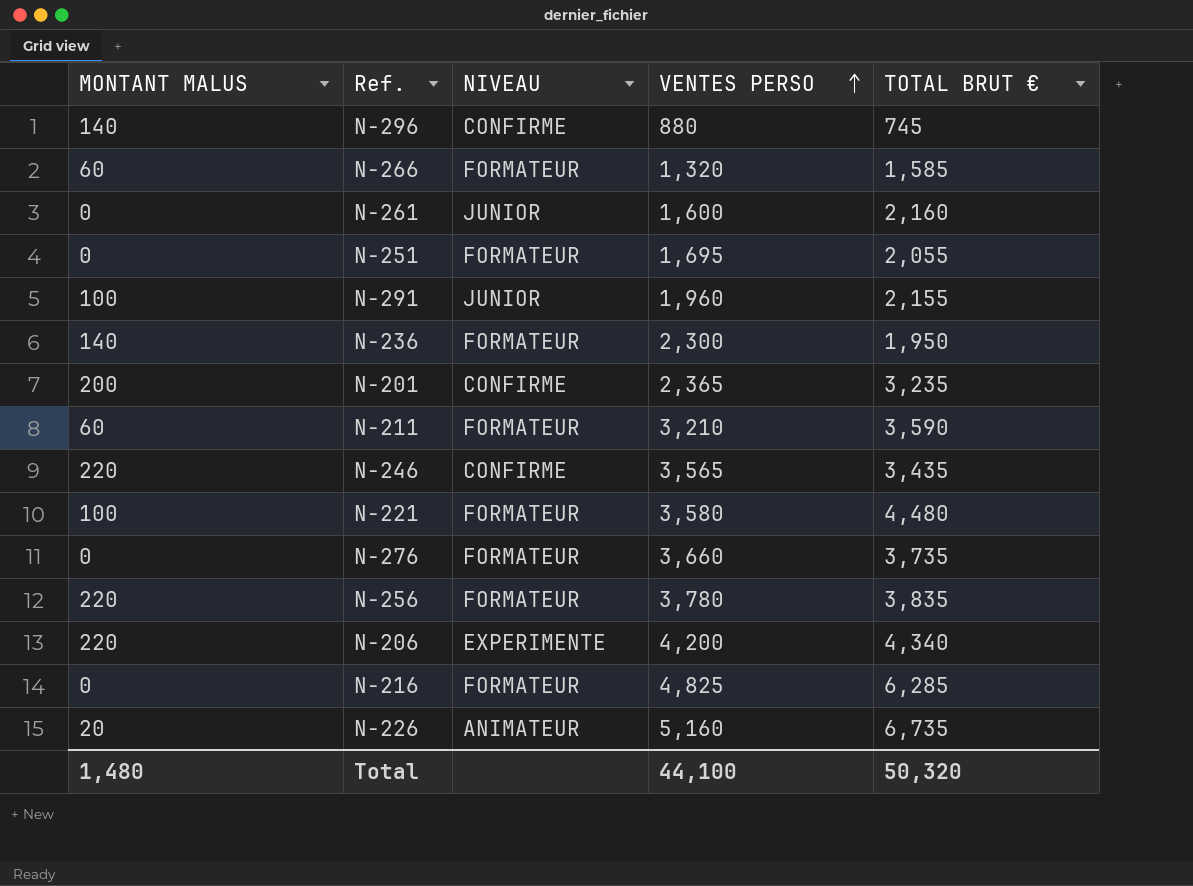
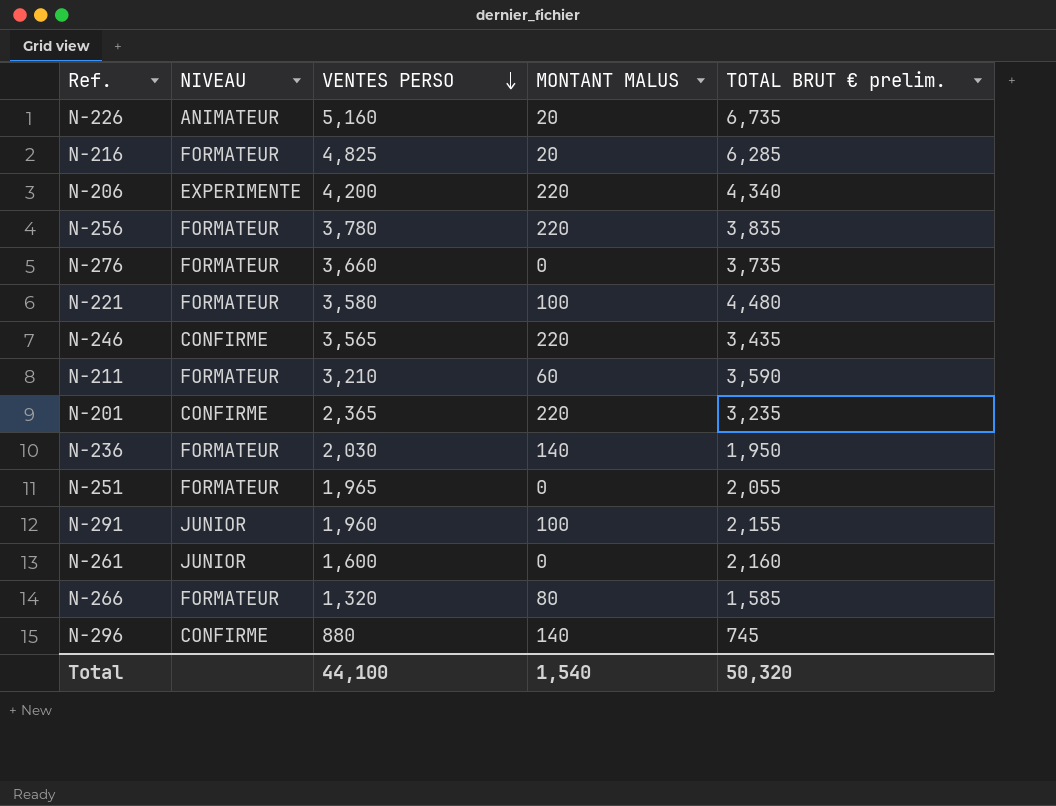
row order: VENTES PERSO ascending -> VENTES PERSO descending
column MONTANT MALUS | position: 1 -> 4
column name: TOTAL BRUT € -> TOTAL BRUT € prelim.
N-216 | MONTANT MALUS: 0 -> 20
N-201 | MONTANT MALUS: 200 -> 220
N-236 | VENTES PERSO: 2,300 -> 2,030
N-251 | VENTES PERSO: 1,695 -> 1,965
N-266 | MONTANT MALUS: 60 -> 80
Total | MONTANT MALUS: 1,480 -> 1,540

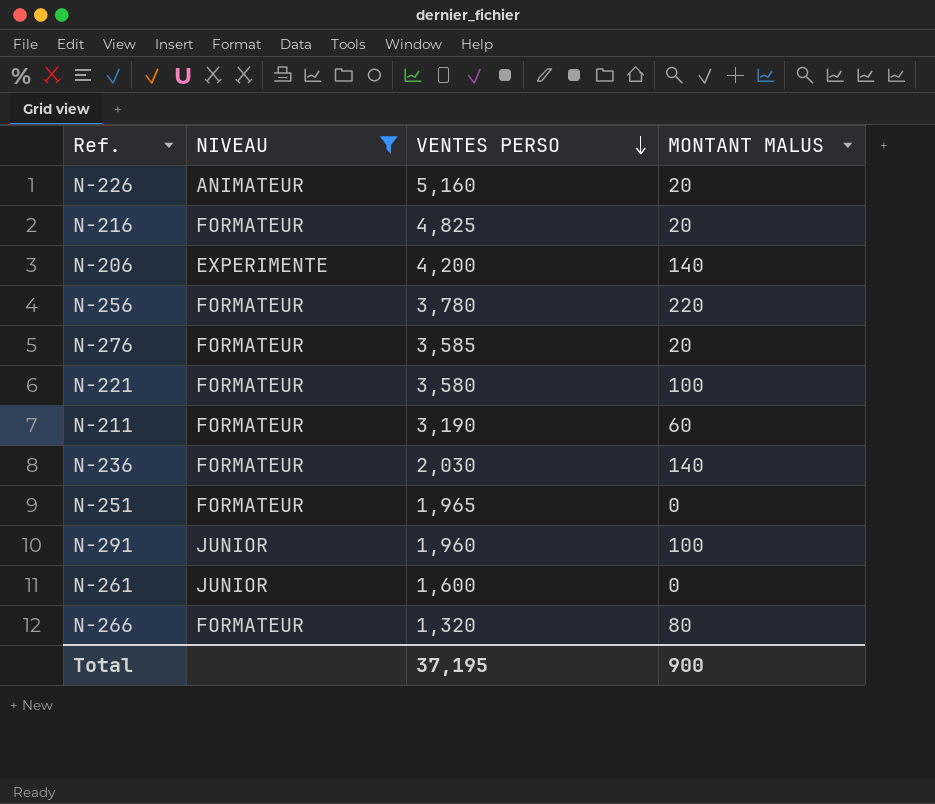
filter: none -> NIVEAU != CONFIRME
column TOTAL BRUT € prelim. | position: 5 -> none
N-206 | MONTANT MALUS: 220 -> 140
N-276 | VENTES PERSO: 3,660 -> 3,585
N-276 | MONTANT MALUS: 0 -> 20
N-211 | VENTES PERSO: 3,210 -> 3,190
Total | VENTES PERSO: 44,100 -> 37,195
Total | MONTANT MALUS: 1,540 -> 900

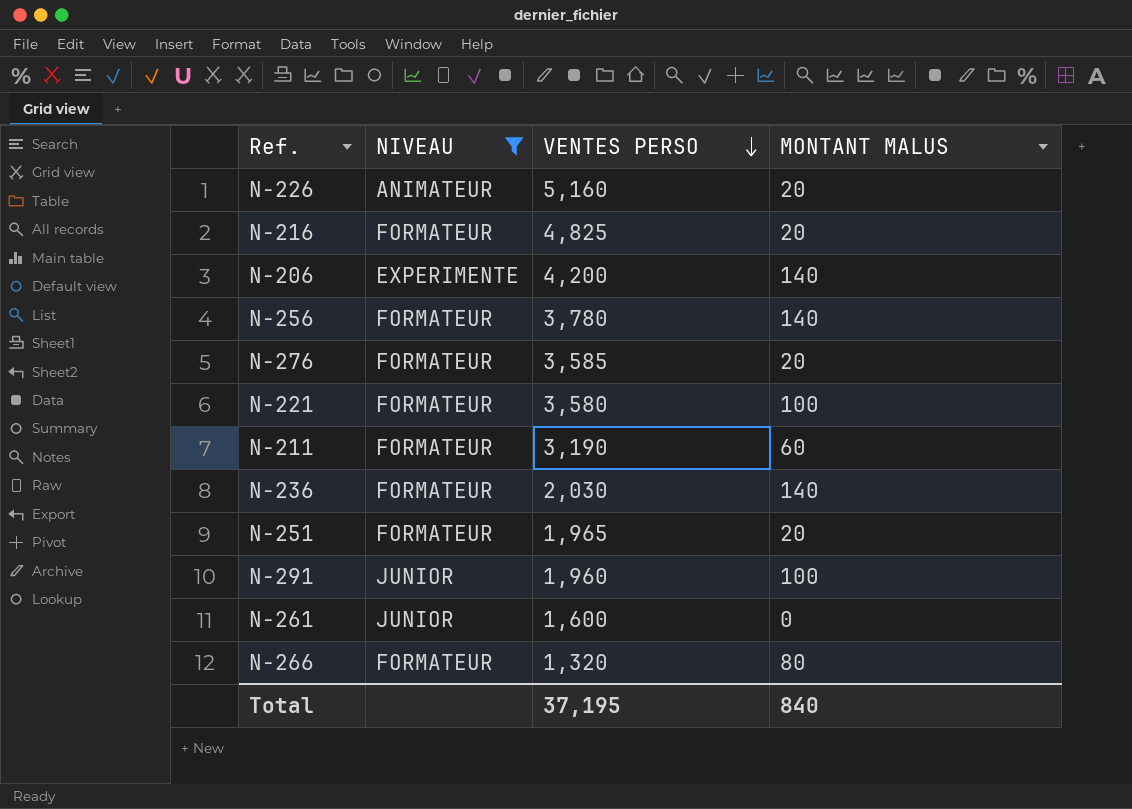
N-256 | MONTANT MALUS: 220 -> 140
N-251 | MONTANT MALUS: 0 -> 20
Total | MONTANT MALUS: 900 -> 840

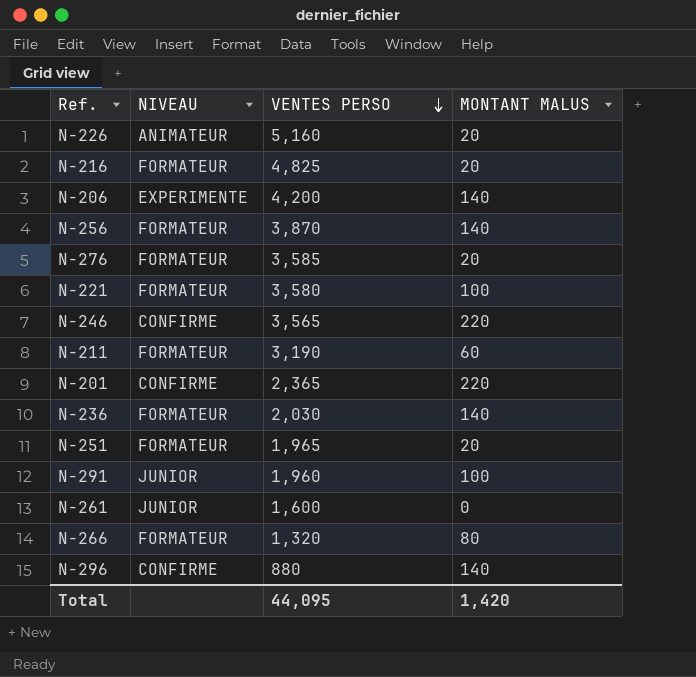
filter: NIVEAU != CONFIRME -> none
N-256 | VENTES PERSO: 3,780 -> 3,870
Total | VENTES PERSO: 37,195 -> 44,095
Total | MONTANT MALUS: 840 -> 1,420

